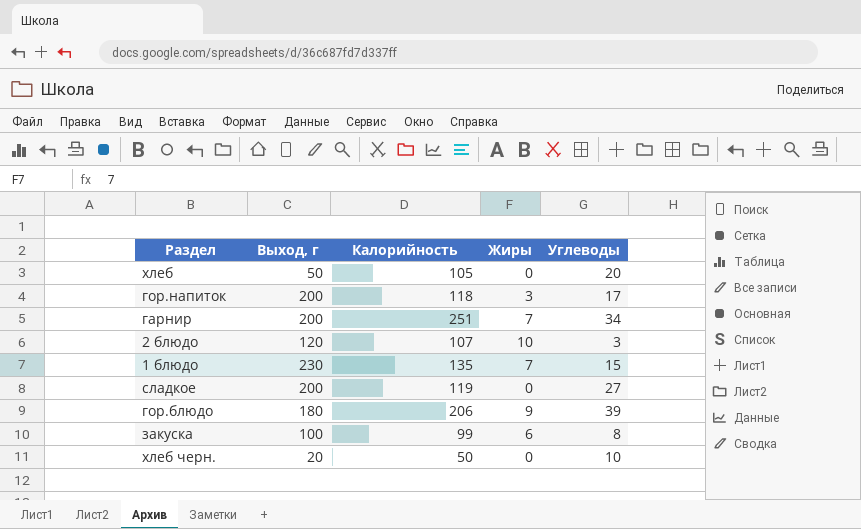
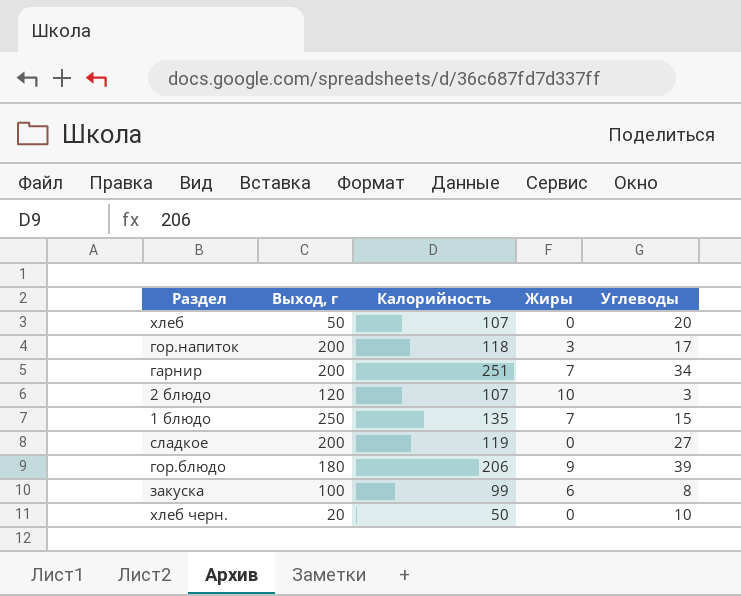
хлеб | Калорийность: 105 -> 107
1 блюдо | Выход, г: 230 -> 250

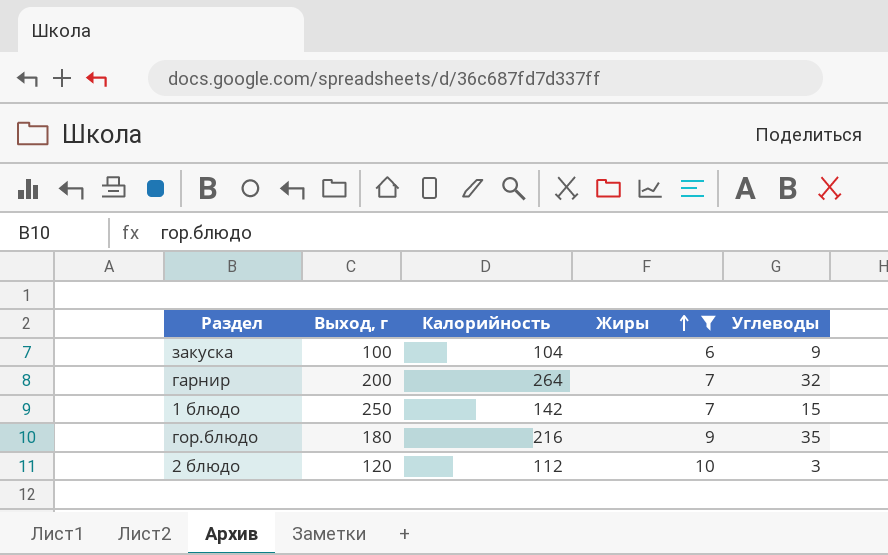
filter: none -> Жиры >= 6
row order: none -> Жиры ascending
закуска | Калорийность: 99 -> 104
закуска | Углеводы: 8 -> 9
гарнир | Калорийность: 251 -> 264
гарнир | Углеводы: 34 -> 32
1 блюдо | Калорийность: 135 -> 142
гор.блюдо | Калорийность: 206 -> 216
гор.блюдо | Углеводы: 39 -> 35
2 блюдо | Калорийность: 107 -> 112

